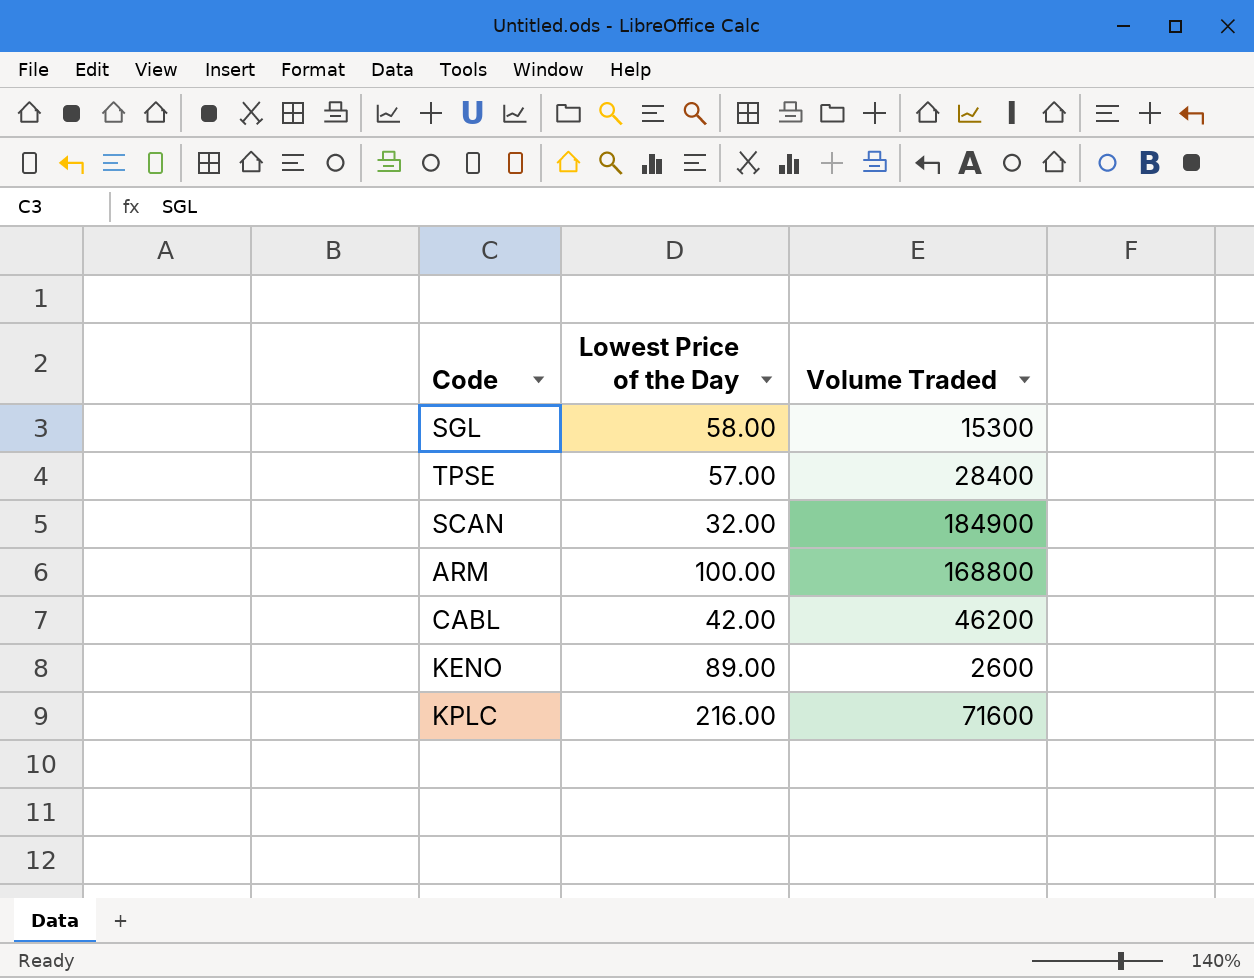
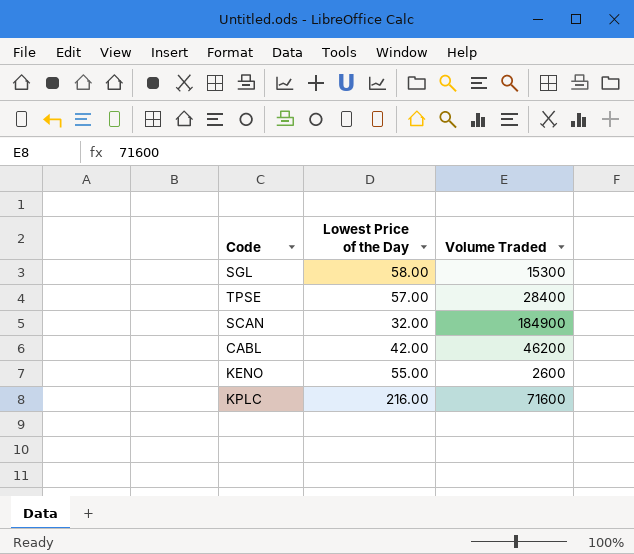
row ARM: 100.00 | 168800 -> none
KENO | Lowest Price of the Day: 89.00 -> 55.00

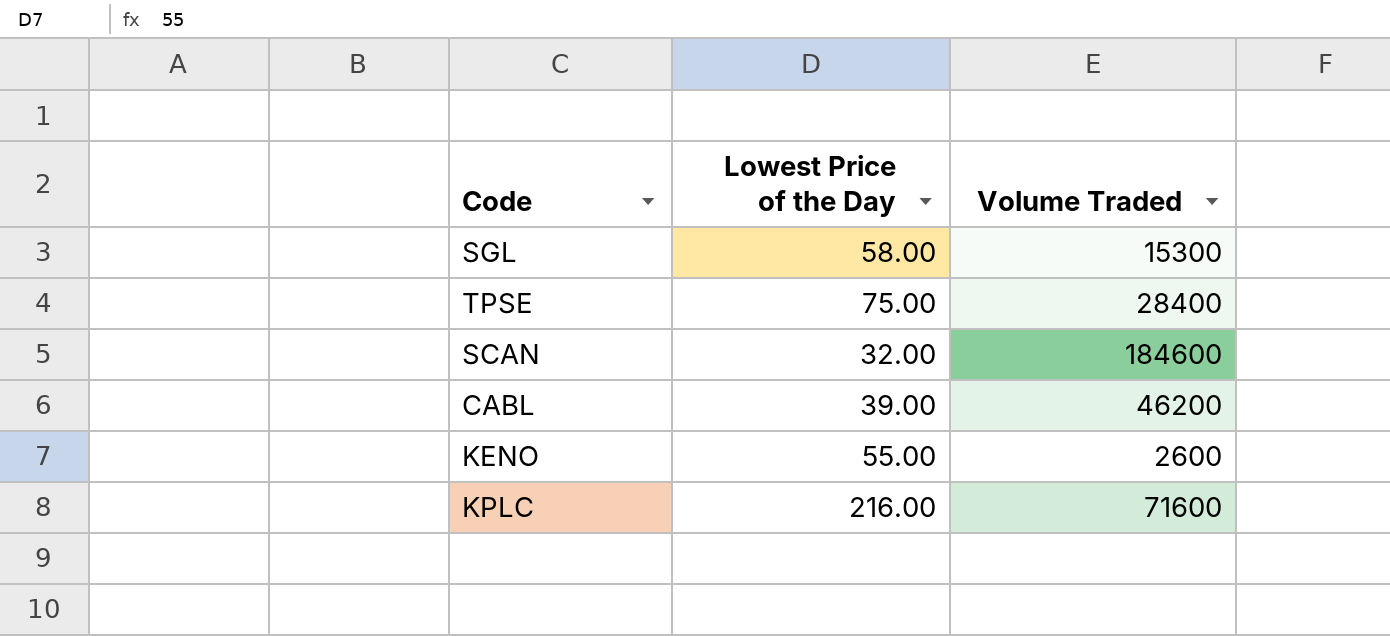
TPSE | Lowest Price of the Day: 57.00 -> 75.00
SCAN | Volume Traded: 184900 -> 184600
CABL | Lowest Price of the Day: 42.00 -> 39.00

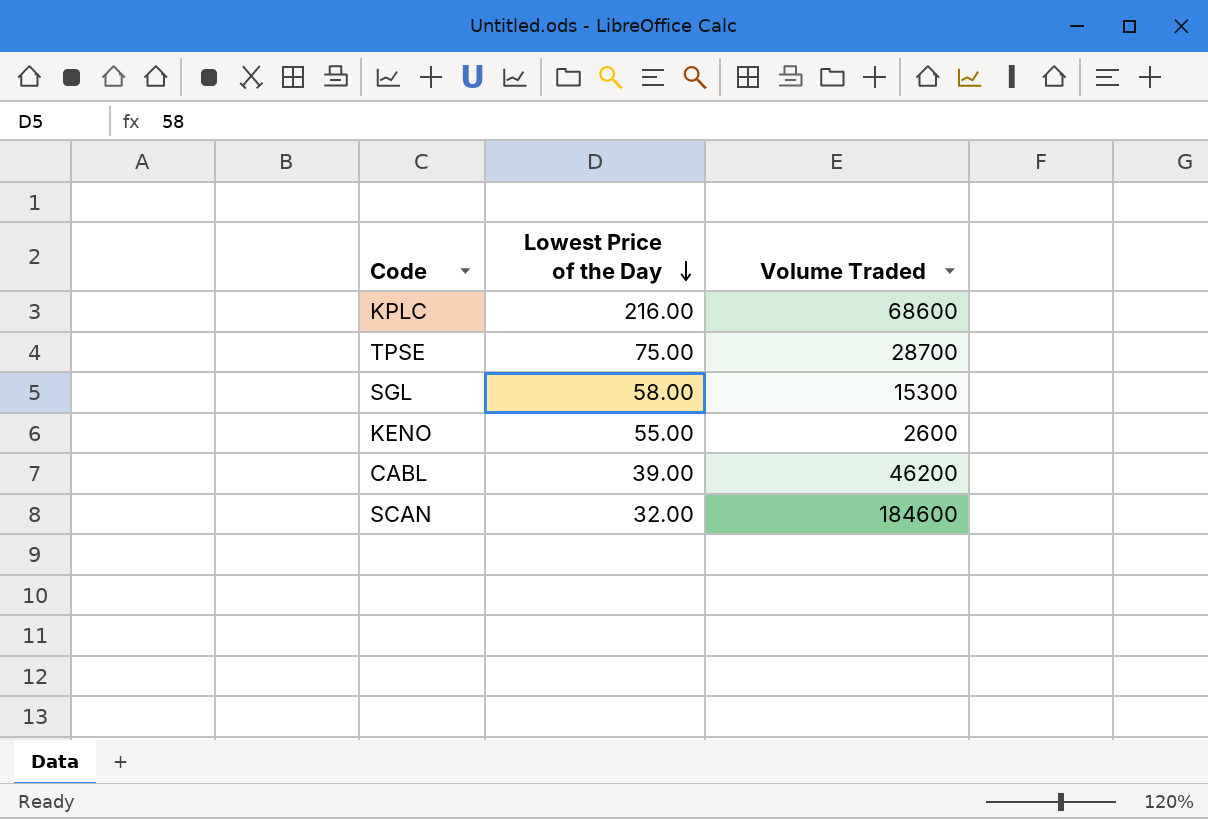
row order: none -> Lowest Price of the Day descending
KPLC | Volume Traded: 71600 -> 68600
TPSE | Volume Traded: 28400 -> 28700

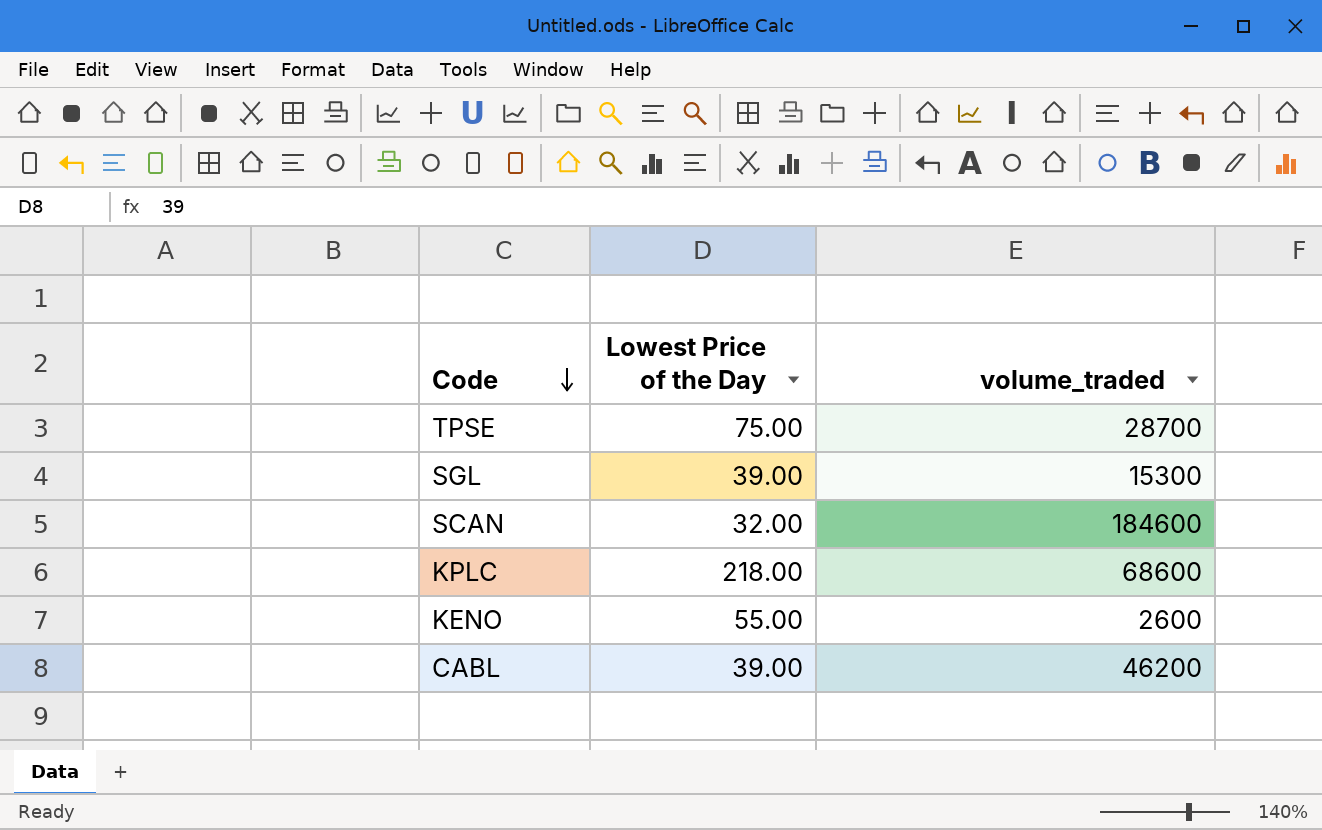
row order: Lowest Price of the Day descending -> Code descending
column name: Volume Traded -> volume_traded
SGL | Lowest Price of the Day: 58.00 -> 39.00
KPLC | Lowest Price of the Day: 216.00 -> 218.00

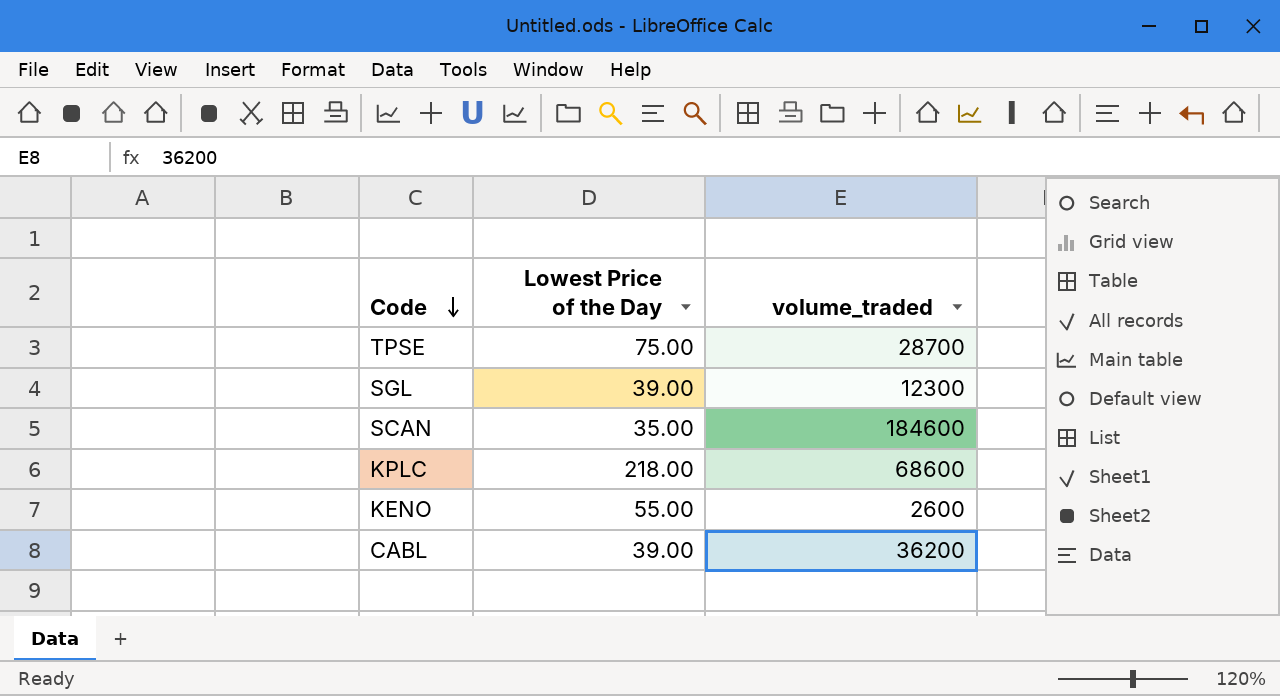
SGL | volume_traded: 15300 -> 12300
SCAN | Lowest Price of the Day: 32.00 -> 35.00
CABL | volume_traded: 46200 -> 36200

